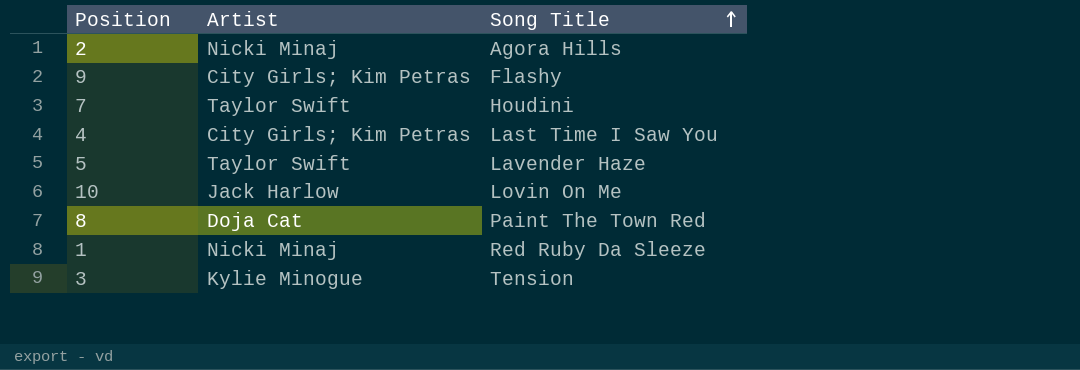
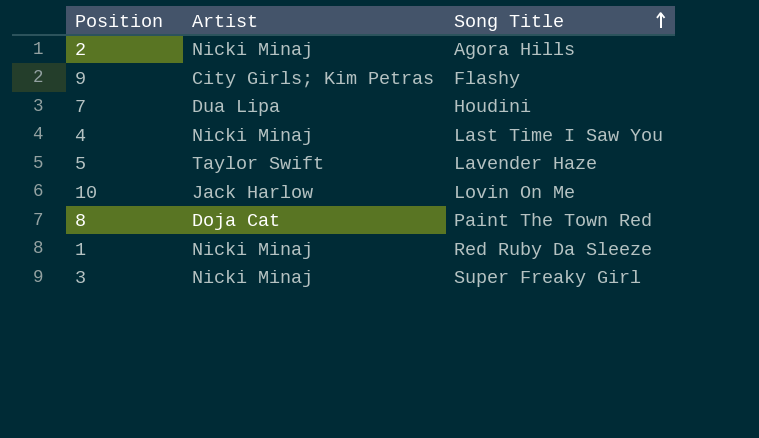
7 | Artist: Taylor Swift -> Dua Lipa
4 | Artist: City Girls; Kim Petras -> Nicki Minaj
3 | Artist: Kylie Minogue -> Nicki Minaj
3 | Song Title: Tension -> Super Freaky Girl

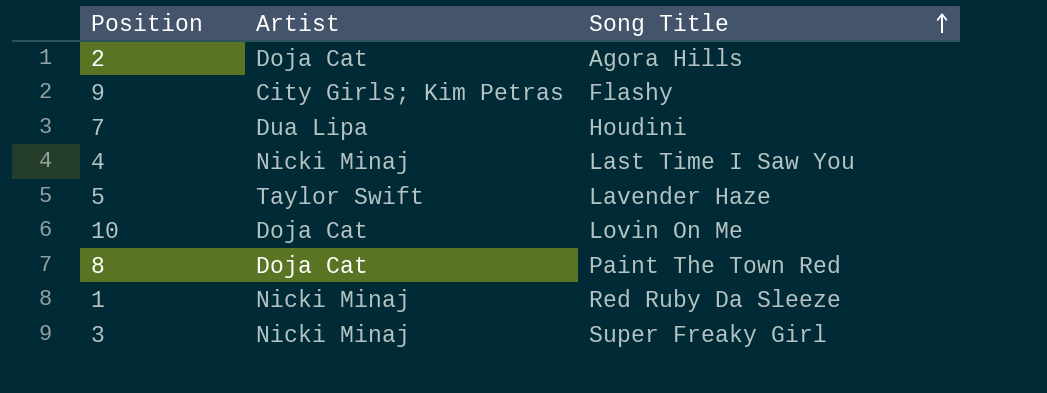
2 | Artist: Nicki Minaj -> Doja Cat
10 | Artist: Jack Harlow -> Doja Cat

